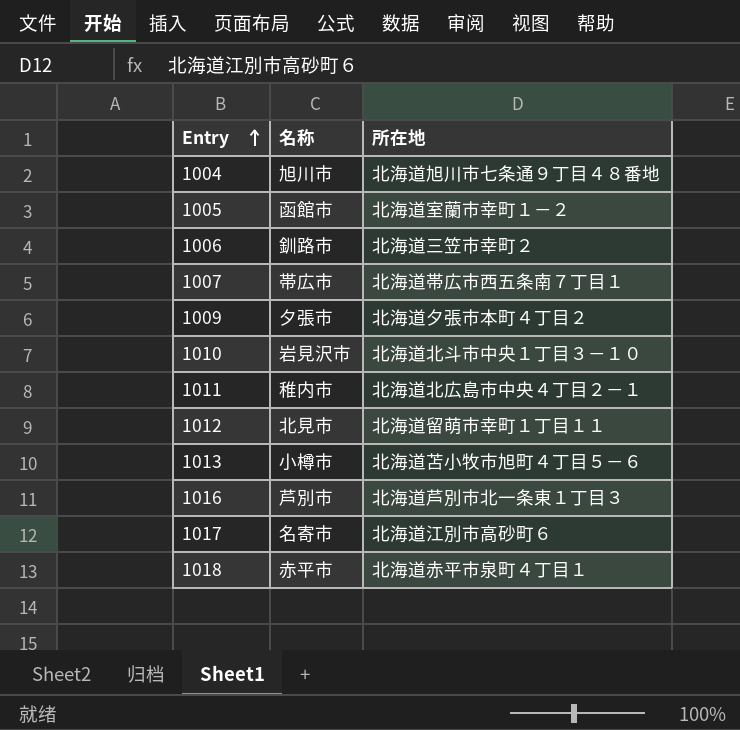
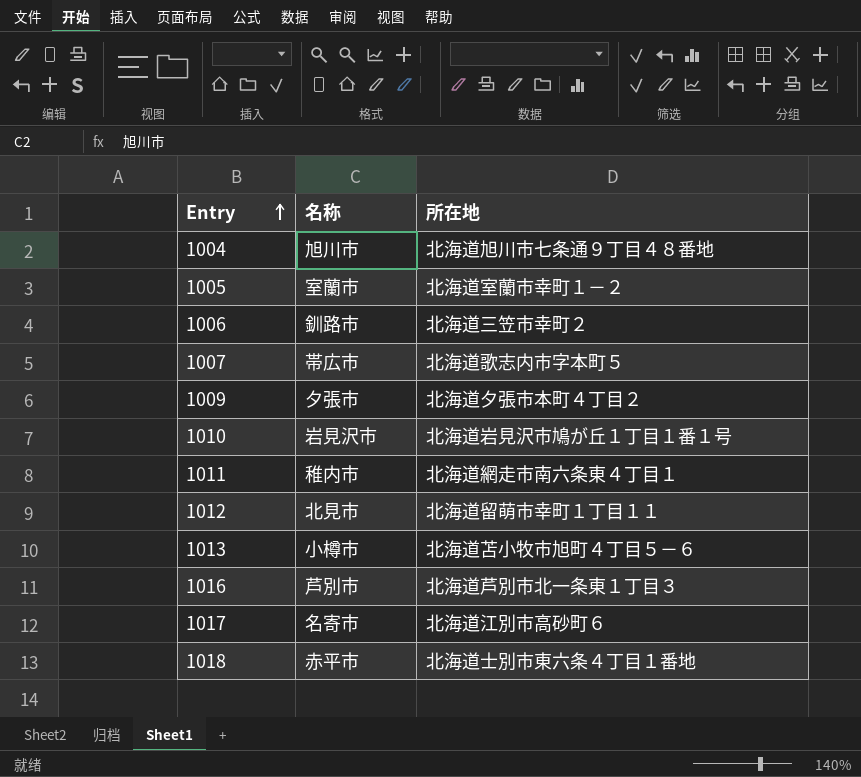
1005 | 名称: 函館市 -> 室蘭市
1007 | 所在地: 北海道帯広市西五条南７丁目１ -> 北海道歌志内市字本町５
1010 | 所在地: 北海道北斗市中央１丁目３－１０ -> 北海道岩見沢市鳩が丘１丁目１番１号
1011 | 所在地: 北海道北広島市中央４丁目２－１ -> 北海道網走市南六条東４丁目１
1018 | 所在地: 北海道赤平市泉町４丁目１ -> 北海道士別市東六条４丁目１番地

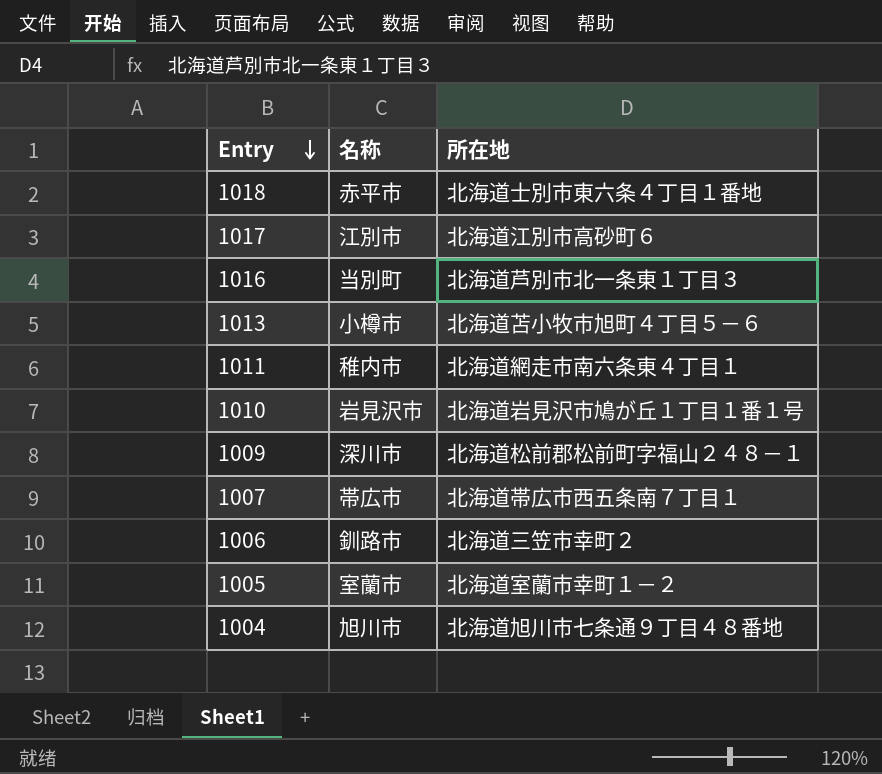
row order: Entry ascending -> Entry descending
row 1012: 北見市 | 北海道留萌市幸町１丁目１１ -> none
1017 | 名称: 名寄市 -> 江別市
1016 | 名称: 芦別市 -> 当別町
1009 | 名称: 夕張市 -> 深川市
1009 | 所在地: 北海道夕張市本町４丁目２ -> 北海道松前郡松前町字福山２４８－１
1007 | 所在地: 北海道歌志内市字本町５ -> 北海道帯広市西五条南７丁目１

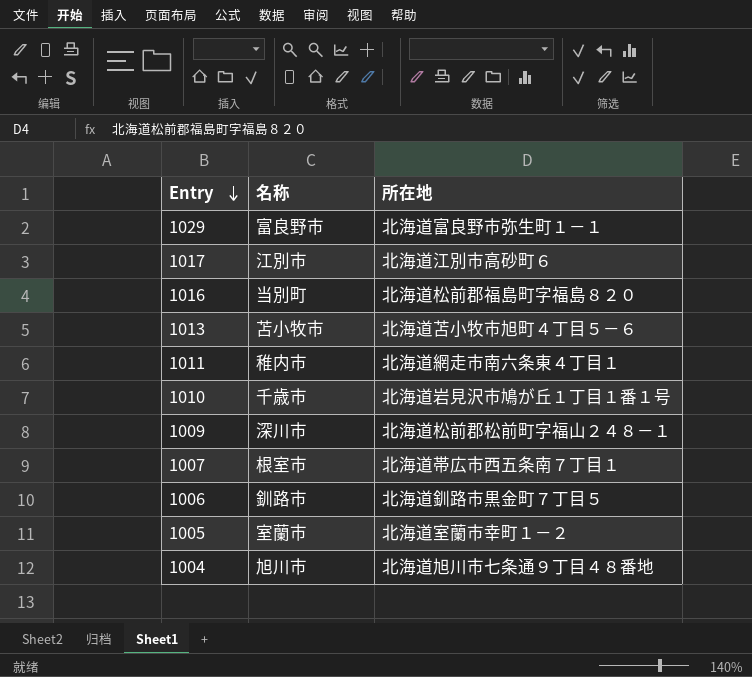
row 1018: 赤平市 | 北海道士別市東六条４丁目１番地 -> none
row 1029: none -> 富良野市 | 北海道富良野市弥生町１－１
1016 | 所在地: 北海道芦別市北一条東１丁目３ -> 北海道松前郡福島町字福島８２０
1013 | 名称: 小樽市 -> 苫小牧市
1010 | 名称: 岩見沢市 -> 千歳市
1007 | 名称: 帯広市 -> 根室市
1006 | 所在地: 北海道三笠市幸町２ -> 北海道釧路市黒金町７丁目５

